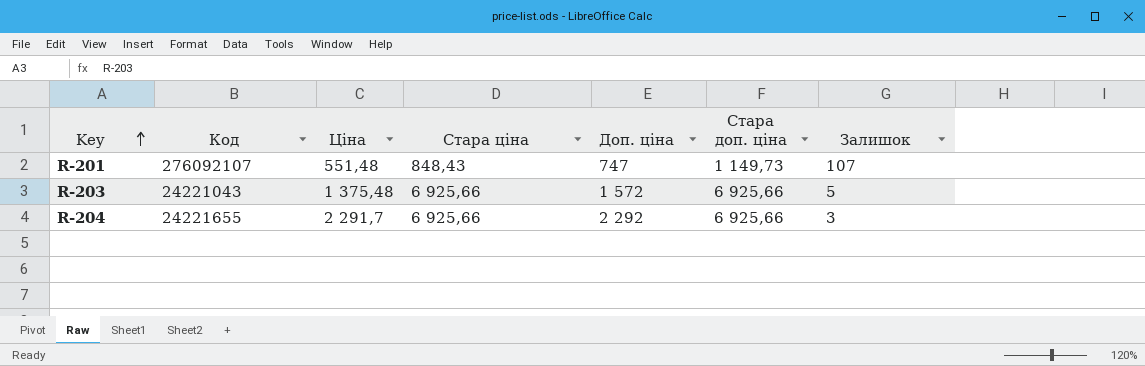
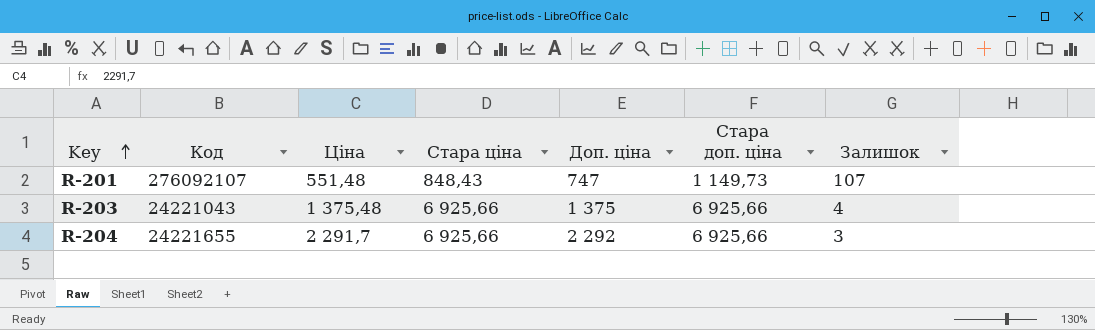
R-203 | Доп. ціна: 1 572 -> 1 375
R-203 | Залишок: 5 -> 4

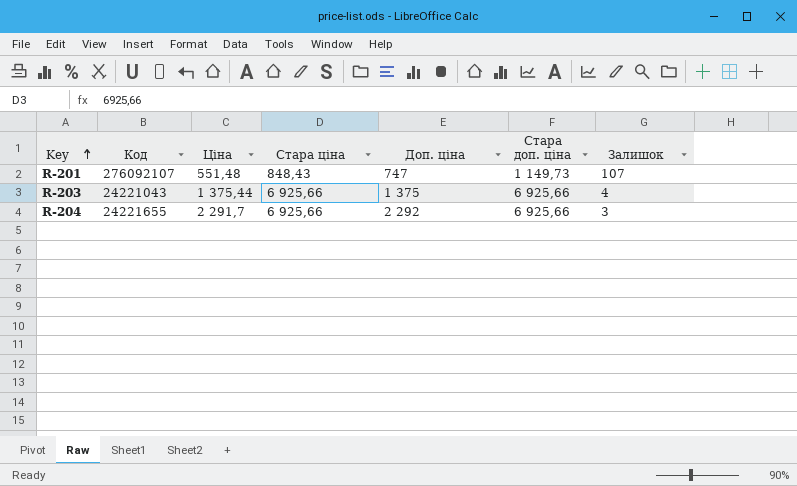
R-203 | Ціна: 1 375,48 -> 1 375,44

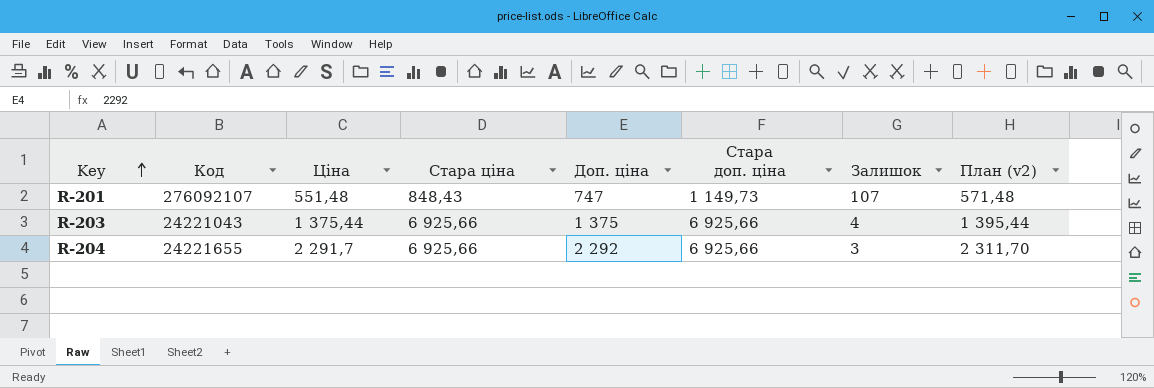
column План (v2) | formula: none -> [Ціна] + 20

